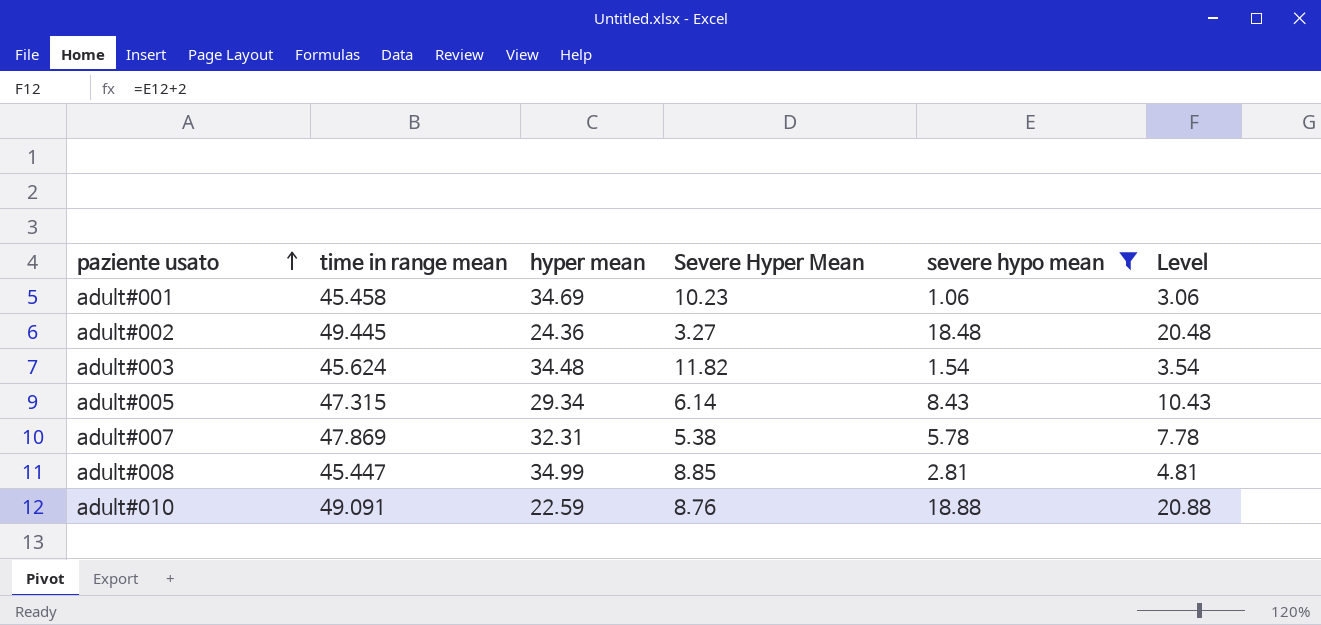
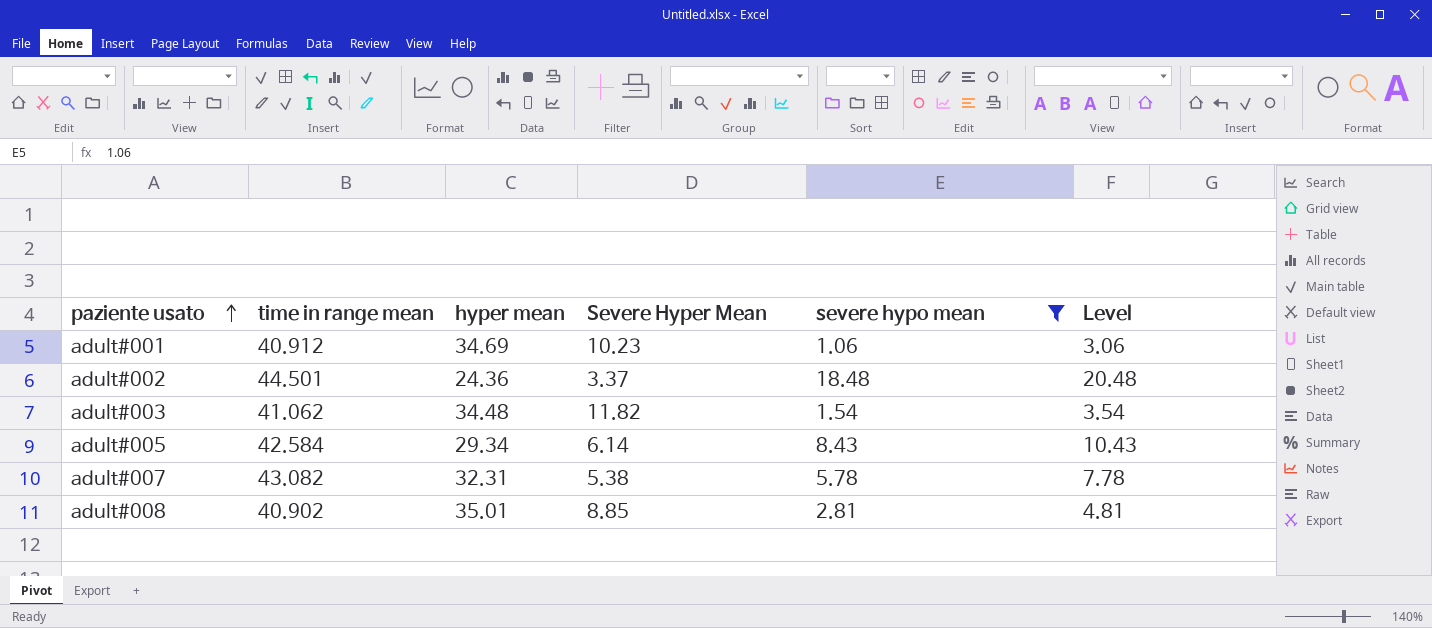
row adult#010: 49.091 | 22.59 | 8.76 | 18.88 | 20.88 -> none
adult#001 | time in range mean: 45.458 -> 40.912
adult#002 | time in range mean: 49.445 -> 44.501
adult#002 | Severe Hyper Mean: 3.27 -> 3.37
adult#003 | time in range mean: 45.624 -> 41.062
adult#005 | time in range mean: 47.315 -> 42.584
adult#007 | time in range mean: 47.869 -> 43.082
adult#008 | time in range mean: 45.447 -> 40.902
adult#008 | hyper mean: 34.99 -> 35.01

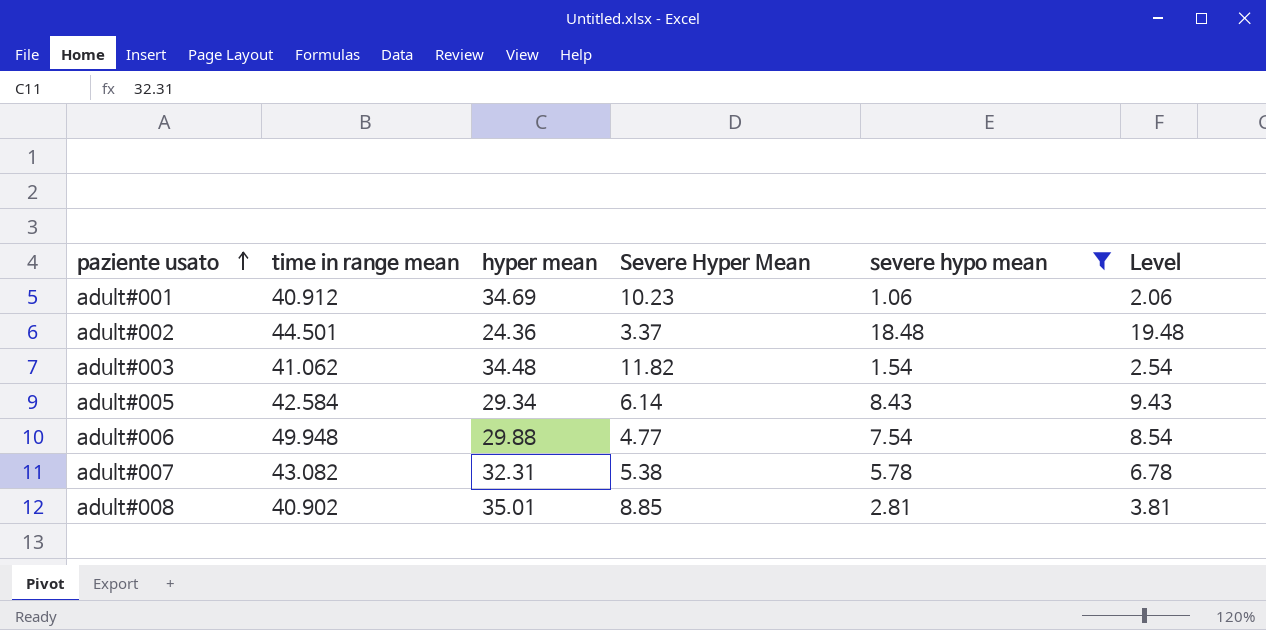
column Level | formula: [severe hypo mean] + 2 -> [severe hypo mean] + 1
row adult#006: none -> 49.948 | 29.88 | 4.77 | 7.54 | 8.54

